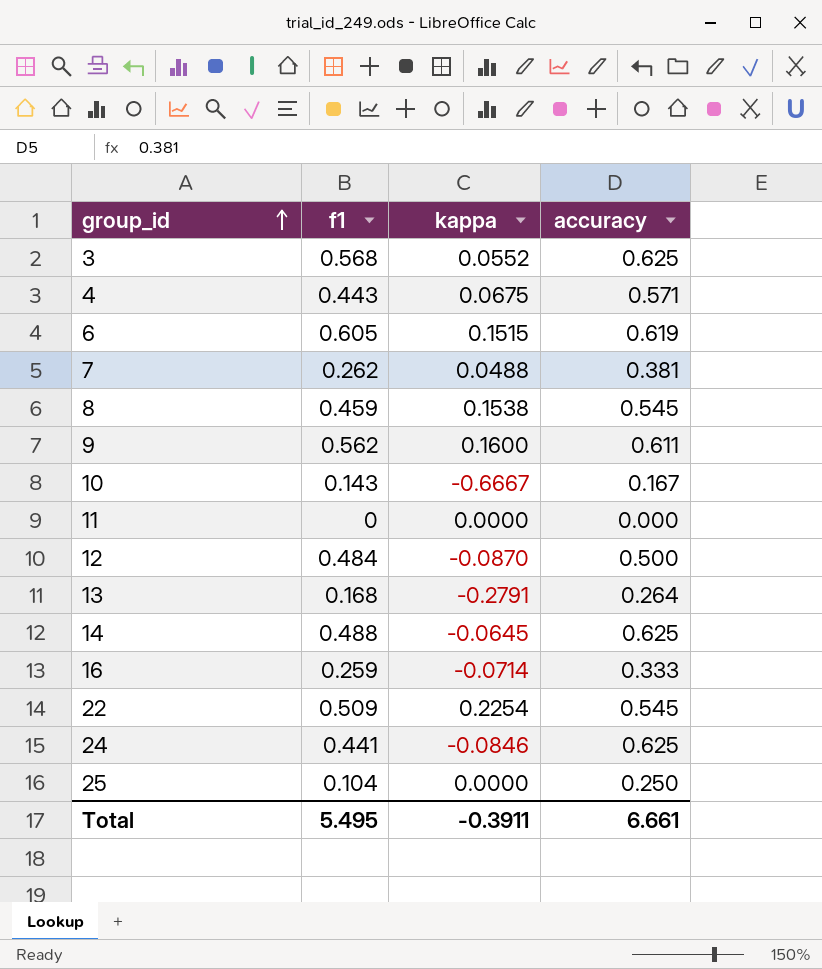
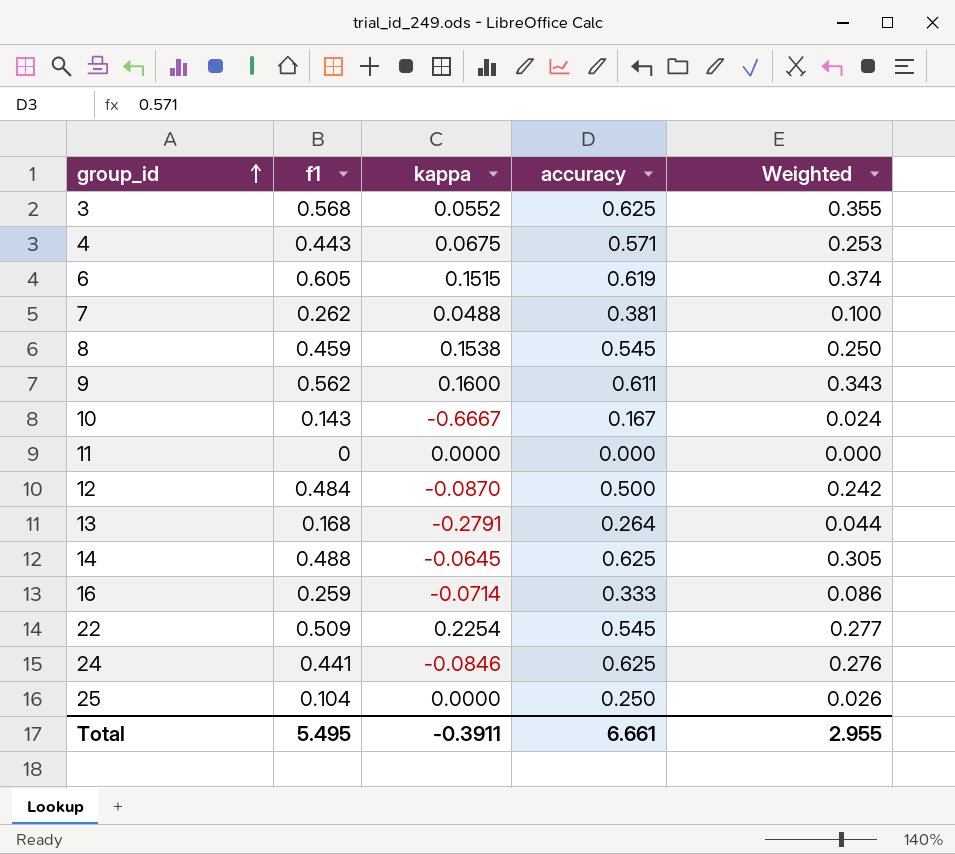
column Weighted | formula: none -> [f1] * [accuracy]

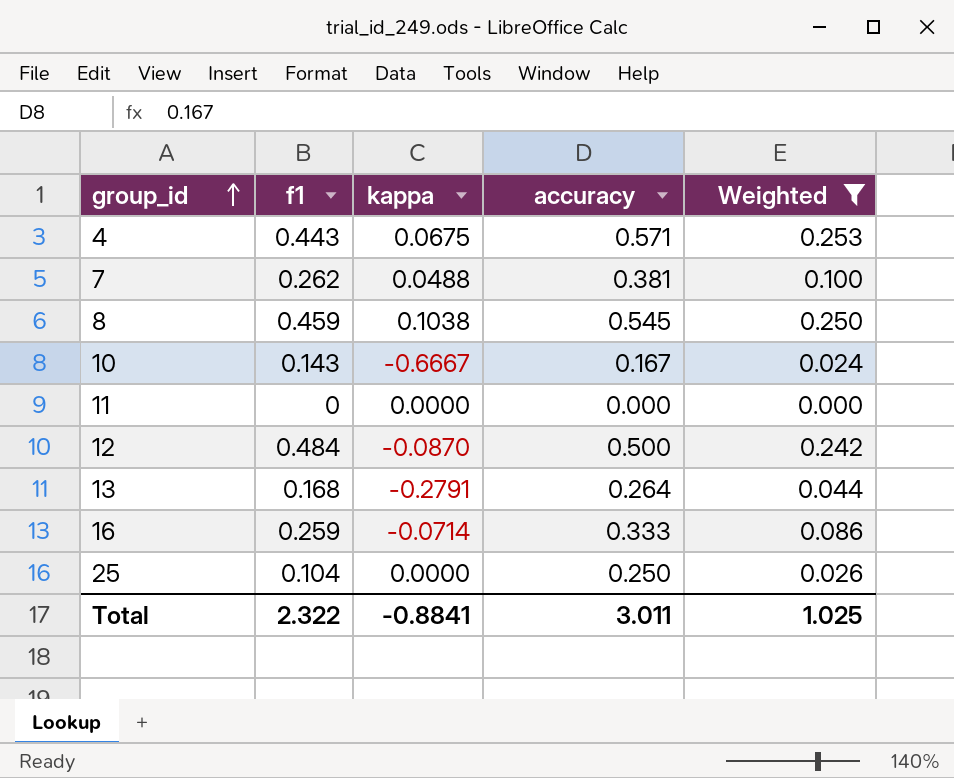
filter: none -> Weighted <= 0.253
8 | kappa: 0.1538 -> 0.1038
Total | f1: 5.495 -> 2.322
Total | kappa: -0.3911 -> -0.8841
Total | accuracy: 6.661 -> 3.011
Total | Weighted: 2.955 -> 1.025

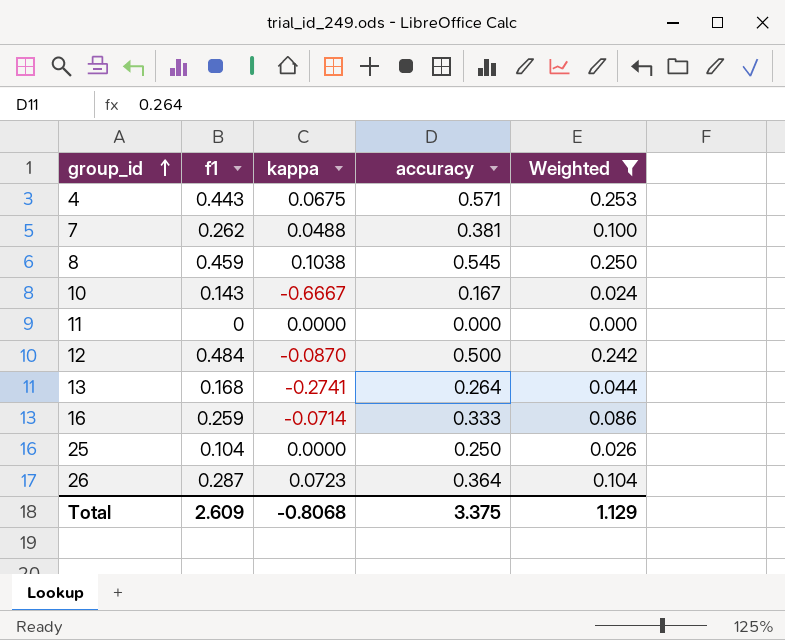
13 | kappa: -0.2791 -> -0.2741
row 26: none -> 0.287 | 0.0723 | 0.364 | 0.104
Total | f1: 2.322 -> 2.609
Total | kappa: -0.8841 -> -0.8068
Total | accuracy: 3.011 -> 3.375
Total | Weighted: 1.025 -> 1.129

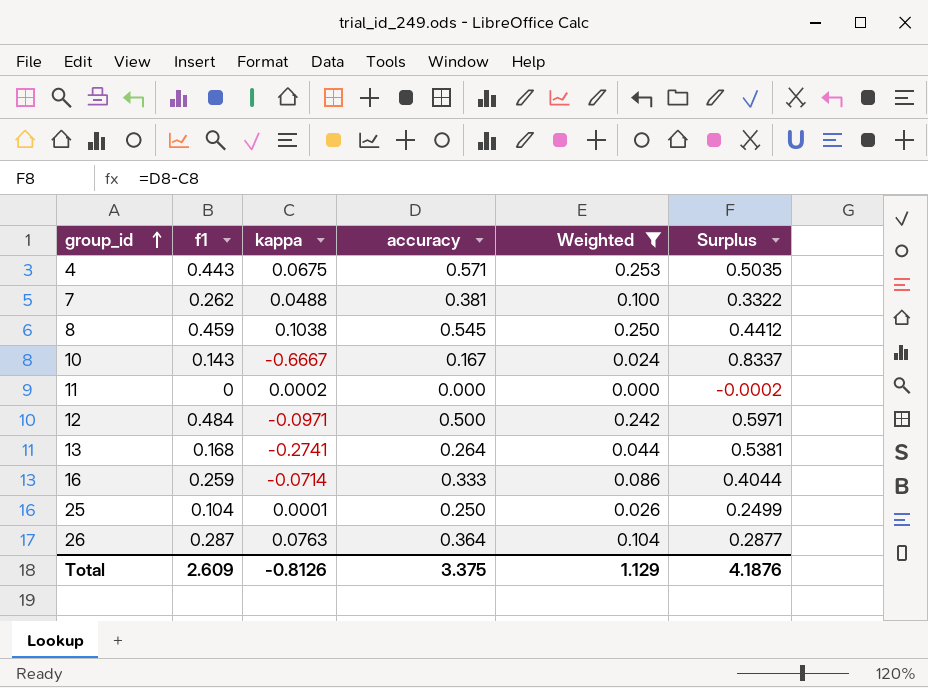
column Surplus | formula: none -> [accuracy] - [kappa]
11 | kappa: 0.0000 -> 0.0002
12 | kappa: -0.0870 -> -0.0971
25 | kappa: 0.0000 -> 0.0001
26 | kappa: 0.0723 -> 0.0763
Total | kappa: -0.8068 -> -0.8126

